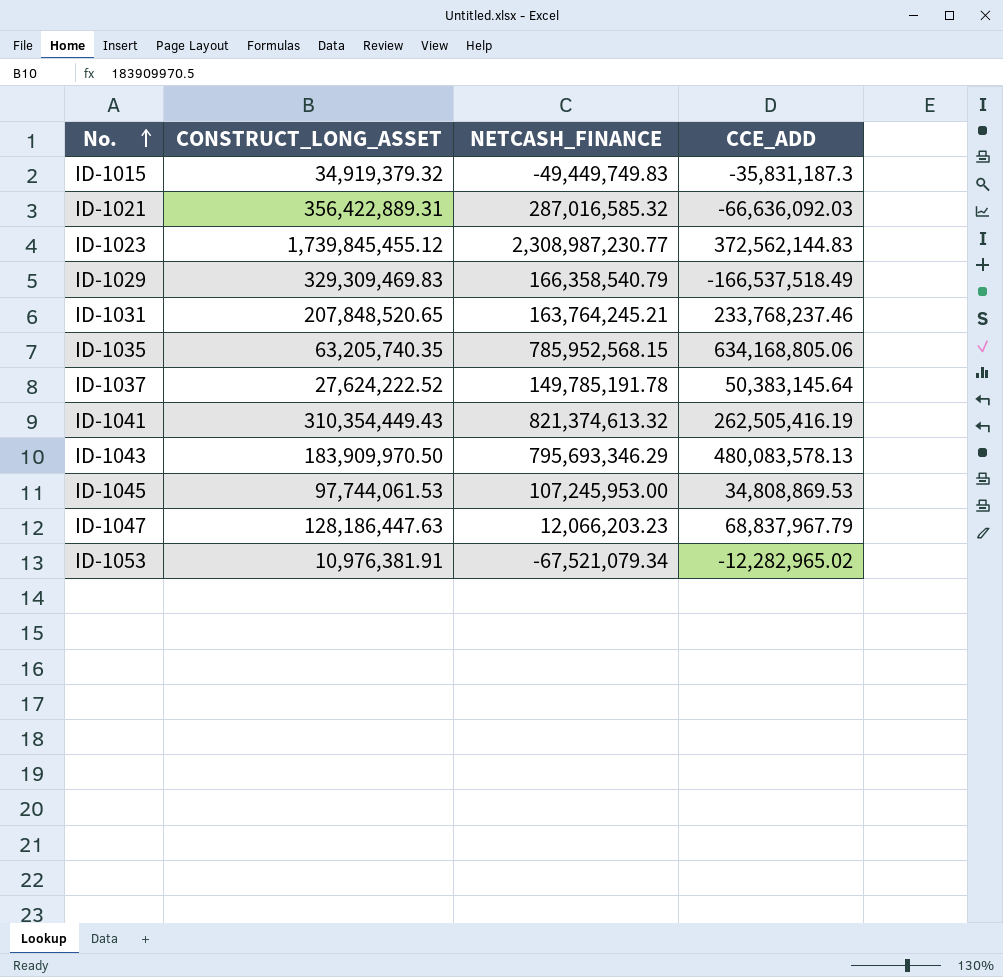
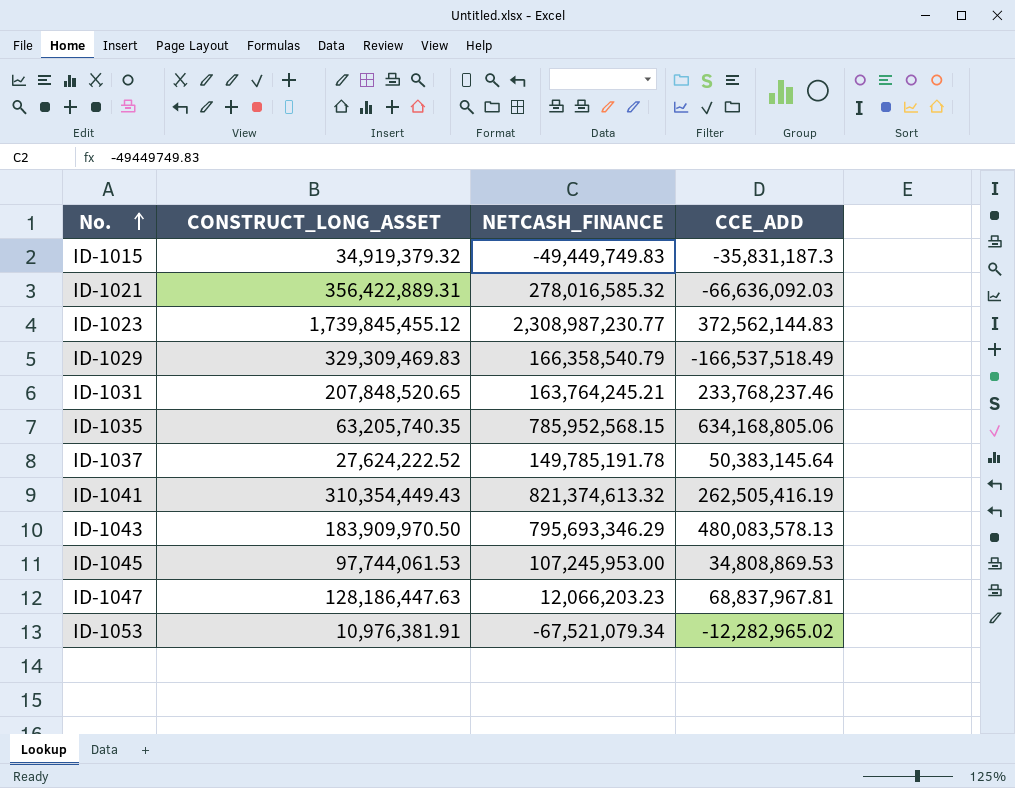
ID-1021 | NETCASH_FINANCE: 287,016,585.32 -> 278,016,585.32
ID-1047 | CCE_ADD: 68,837,967.79 -> 68,837,967.81

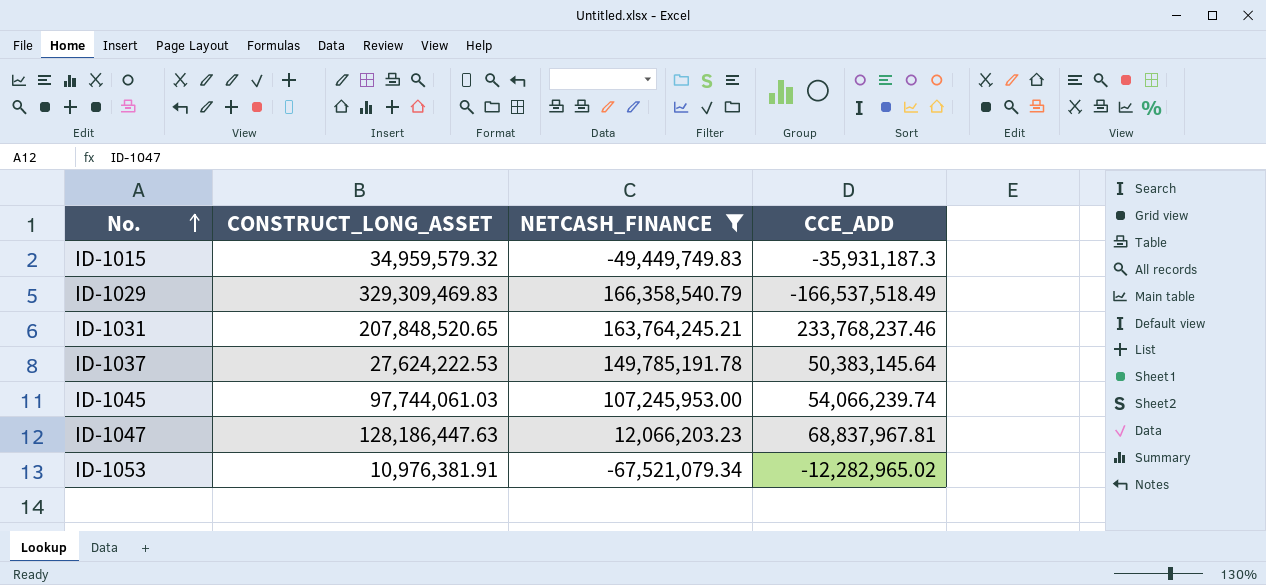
filter: none -> NETCASH_FINANCE <= 166,358,540.79
ID-1015 | CONSTRUCT_LONG_ASSET: 34,919,379.32 -> 34,959,579.32
ID-1015 | CCE_ADD: -35,831,187.3 -> -35,931,187.3
ID-1037 | CONSTRUCT_LONG_ASSET: 27,624,222.52 -> 27,624,222.53
ID-1045 | CONSTRUCT_LONG_ASSET: 97,744,061.53 -> 97,744,061.03
ID-1045 | CCE_ADD: 34,808,869.53 -> 54,066,239.74

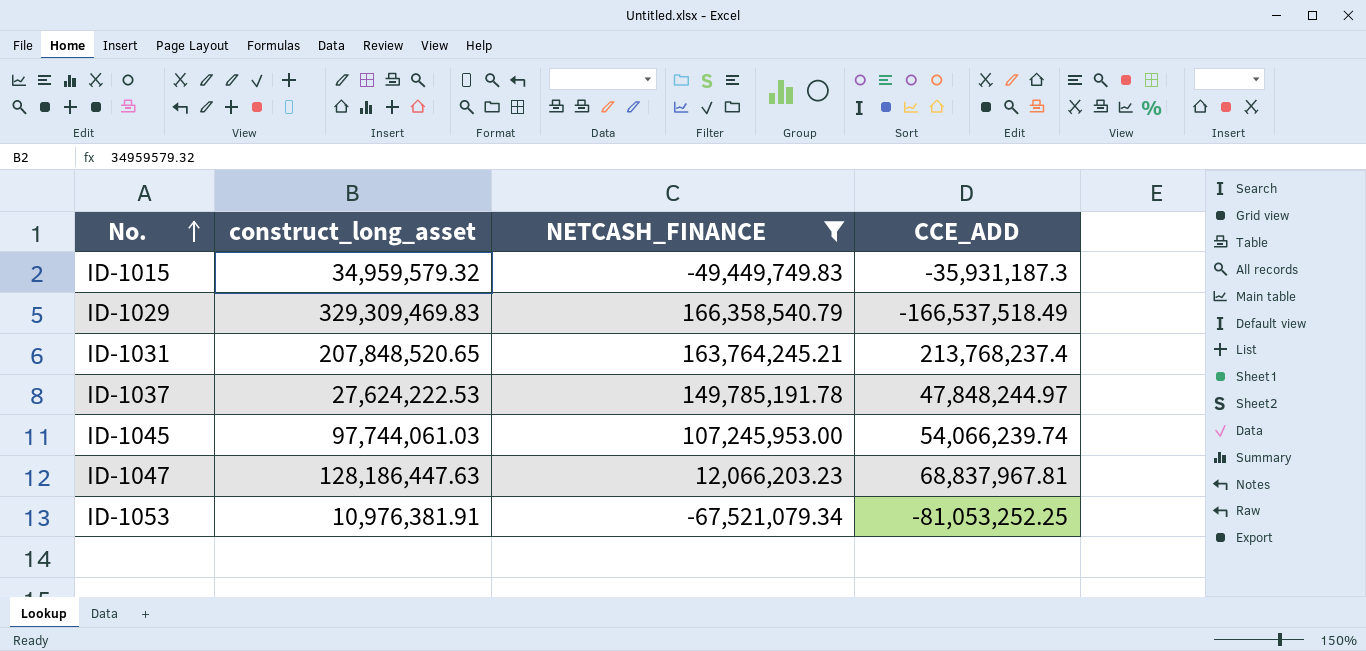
column name: CONSTRUCT_LONG_ASSET -> construct_long_asset
ID-1031 | CCE_ADD: 233,768,237.46 -> 213,768,237.4
ID-1037 | CCE_ADD: 50,383,145.64 -> 47,848,244.97
ID-1053 | CCE_ADD: -12,282,965.02 -> -81,053,252.25

